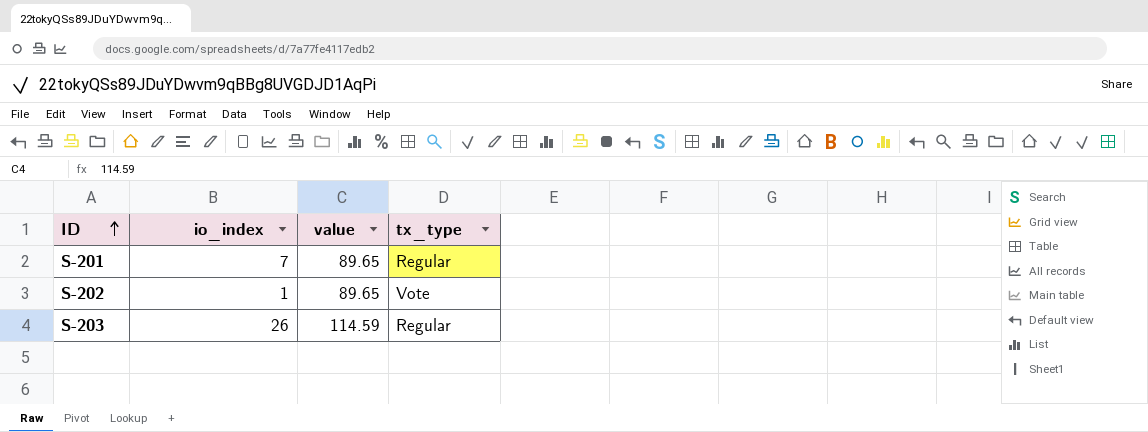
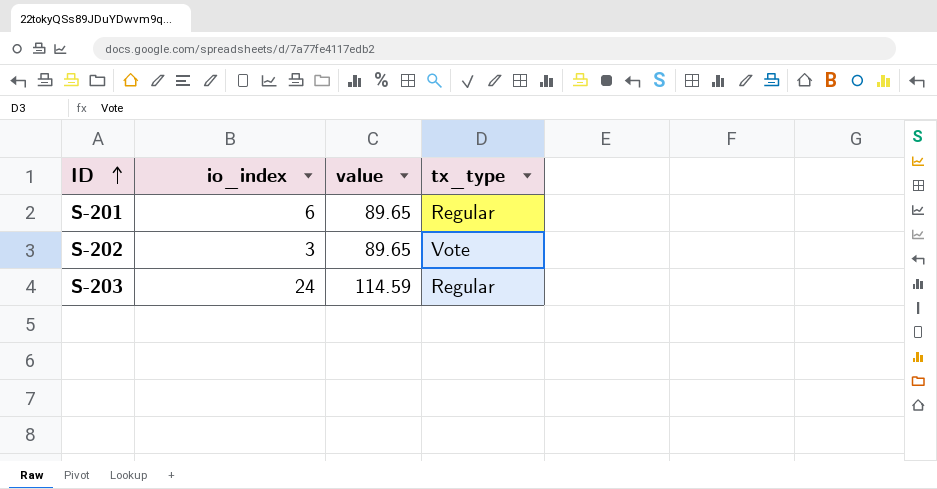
S-201 | io_index: 7 -> 6
S-202 | io_index: 1 -> 3
S-203 | io_index: 26 -> 24

